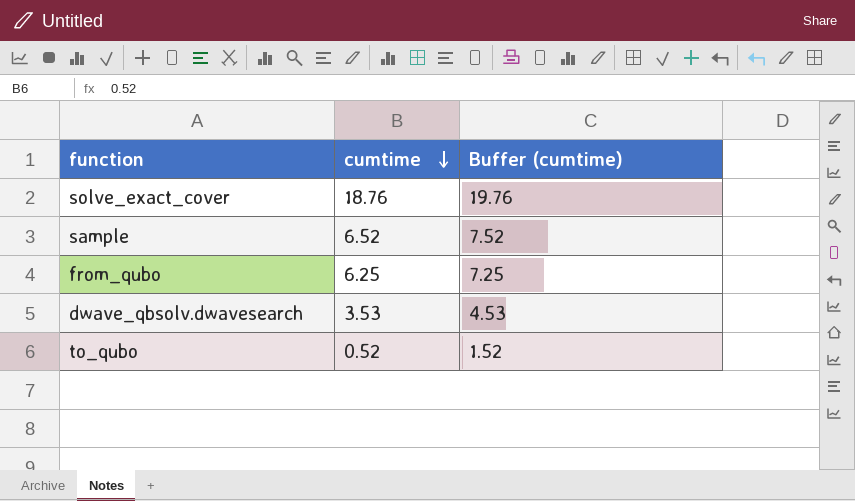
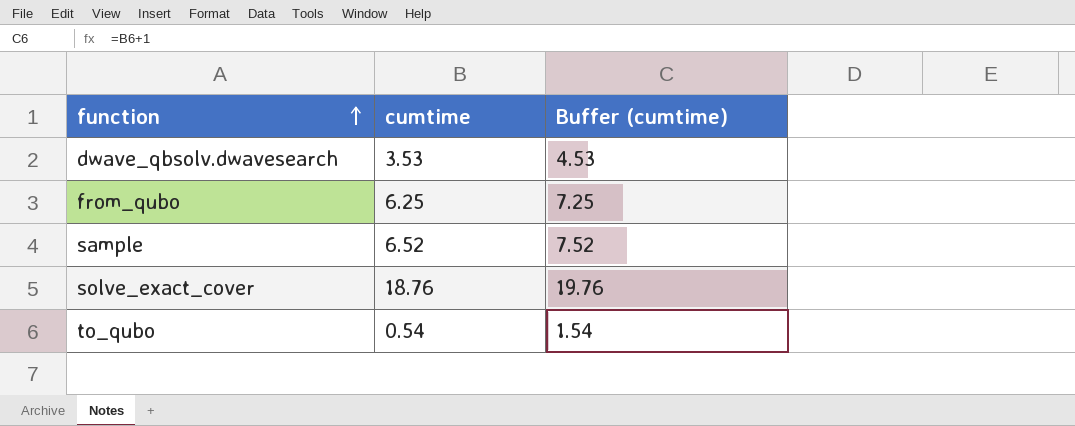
row order: cumtime descending -> function ascending
to_qubo | cumtime: 0.52 -> 0.54
to_qubo | Buffer (cumtime): 1.52 -> 1.54

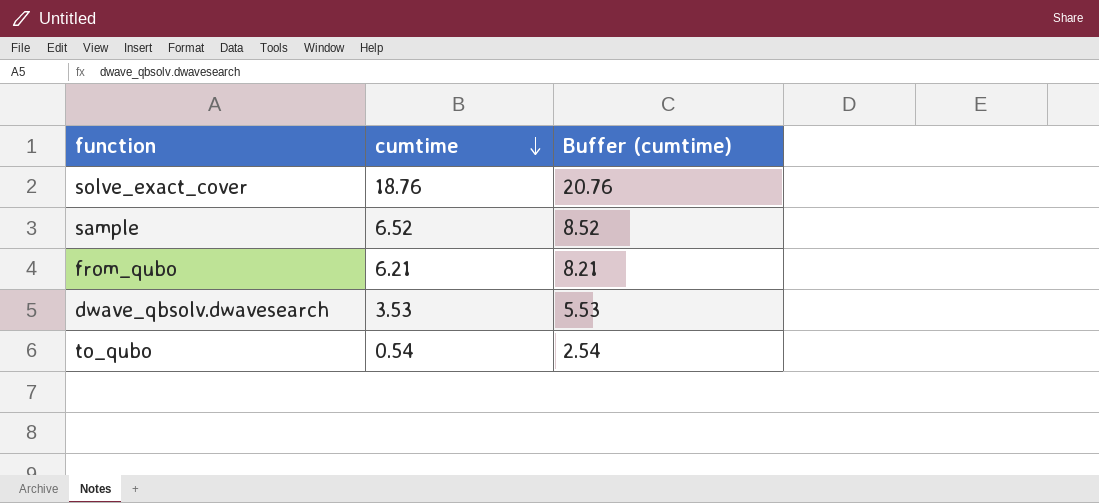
row order: function ascending -> cumtime descending
column Buffer (cumtime) | formula: [cumtime] + 1 -> [cumtime] + 2
from_qubo | cumtime: 6.25 -> 6.21

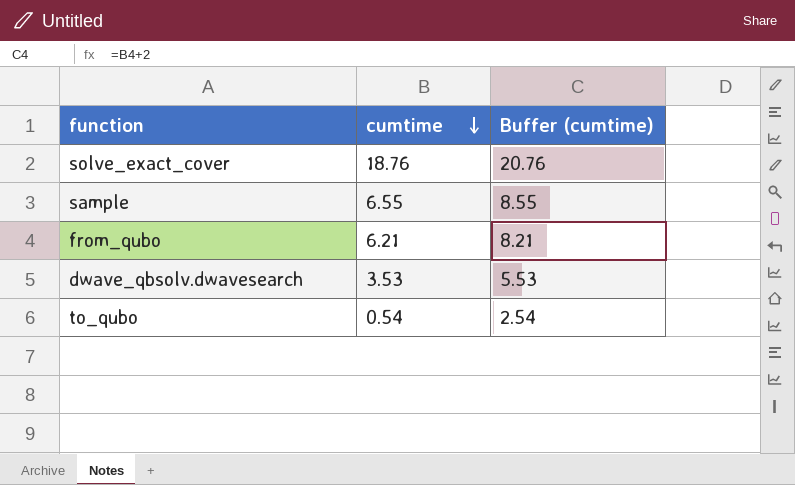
sample | cumtime: 6.52 -> 6.55
sample | Buffer (cumtime): 8.52 -> 8.55

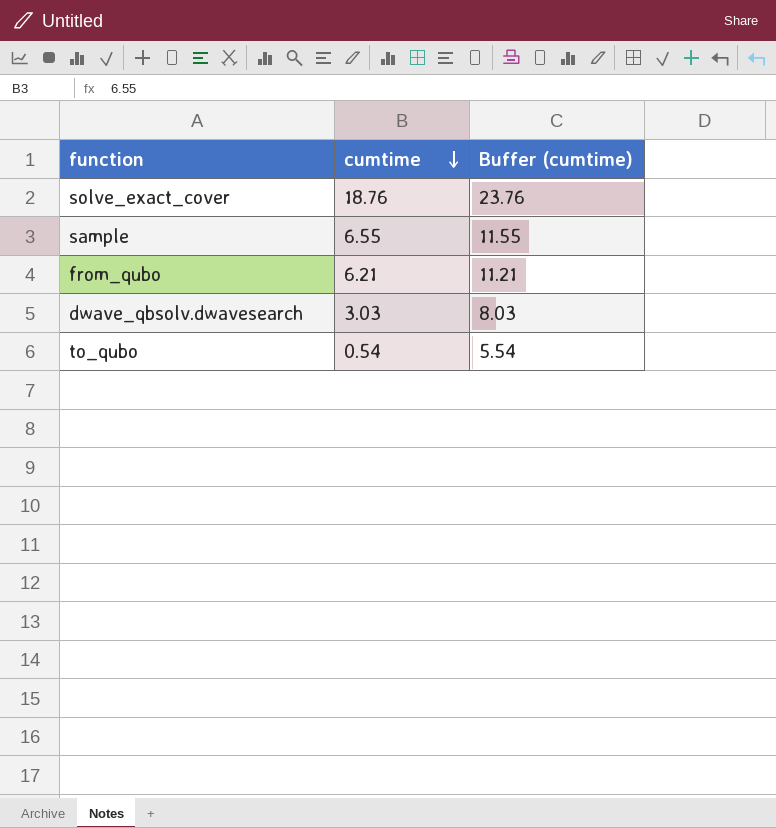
column Buffer (cumtime) | formula: [cumtime] + 2 -> [cumtime] + 5
dwave_qbsolv.dwavesearch | cumtime: 3.53 -> 3.03

